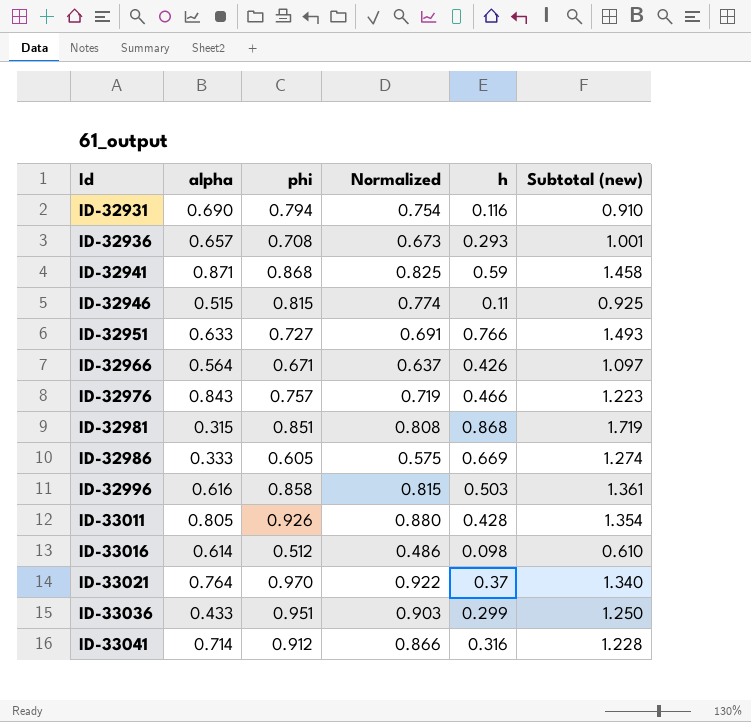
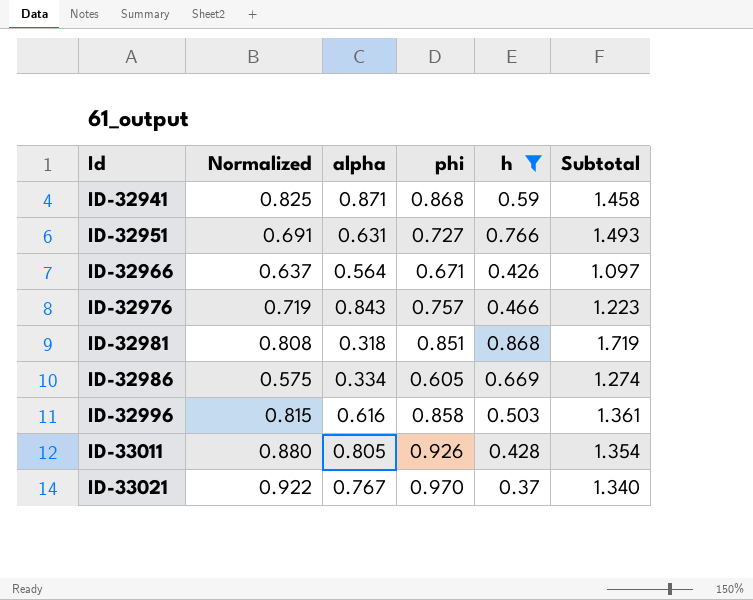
filter: none -> h >= 0.37
column Normalized | position: 4 -> 2
column name: Subtotal (new) -> Subtotal
ID-32951 | alpha: 0.633 -> 0.631
ID-32981 | alpha: 0.315 -> 0.318
ID-32986 | alpha: 0.333 -> 0.334
ID-33021 | alpha: 0.764 -> 0.767

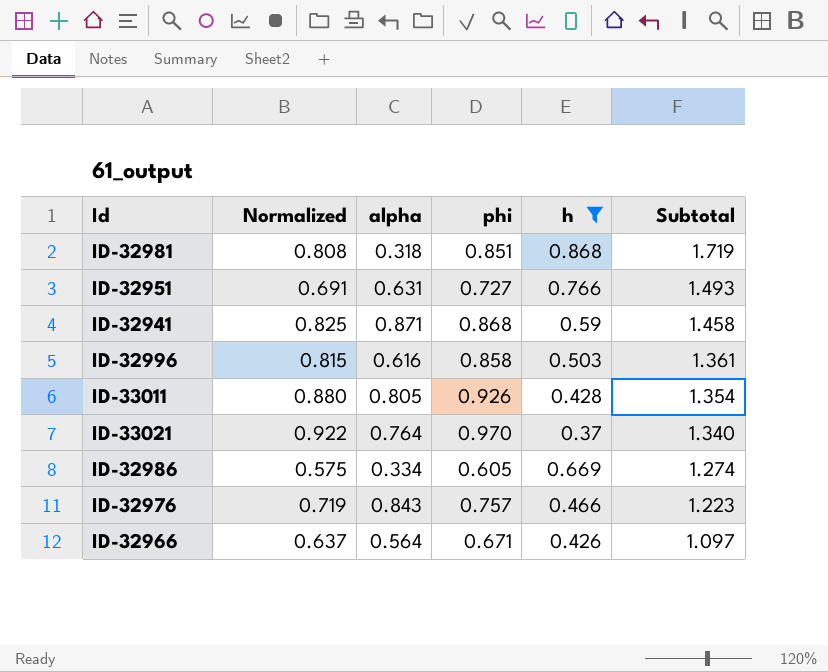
row order: Id ascending -> Subtotal descending
ID-33021 | alpha: 0.767 -> 0.764

